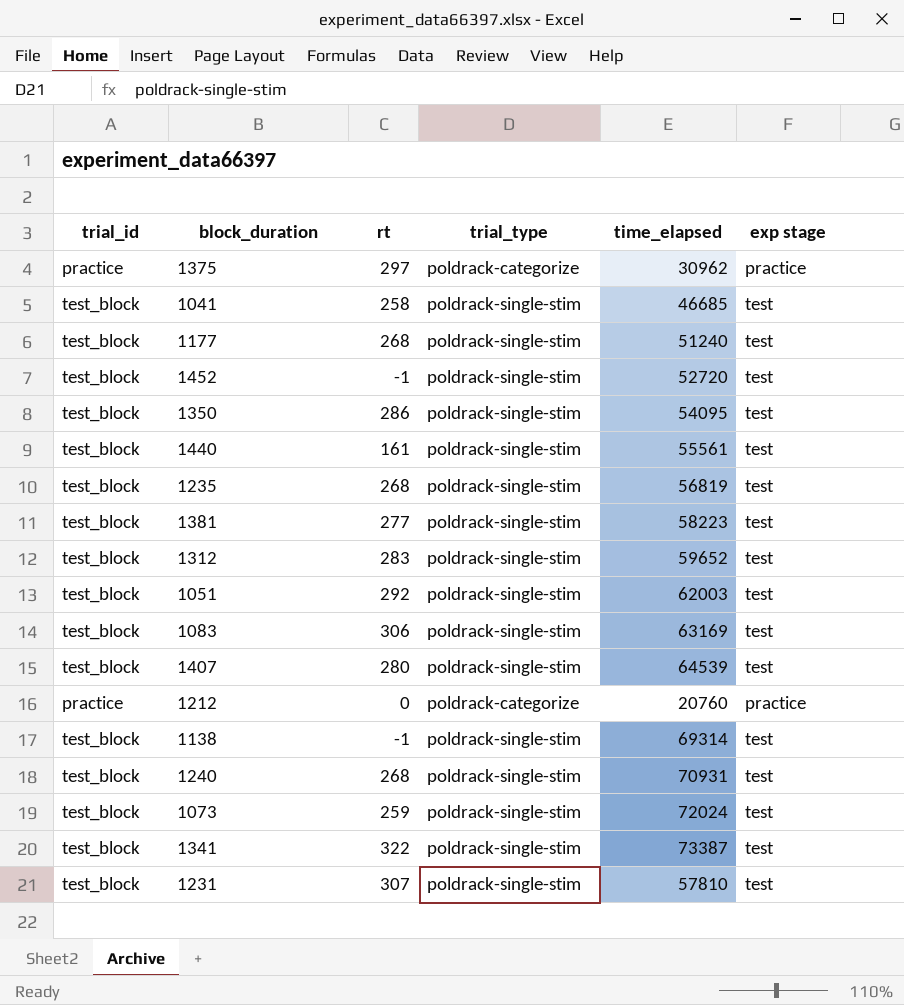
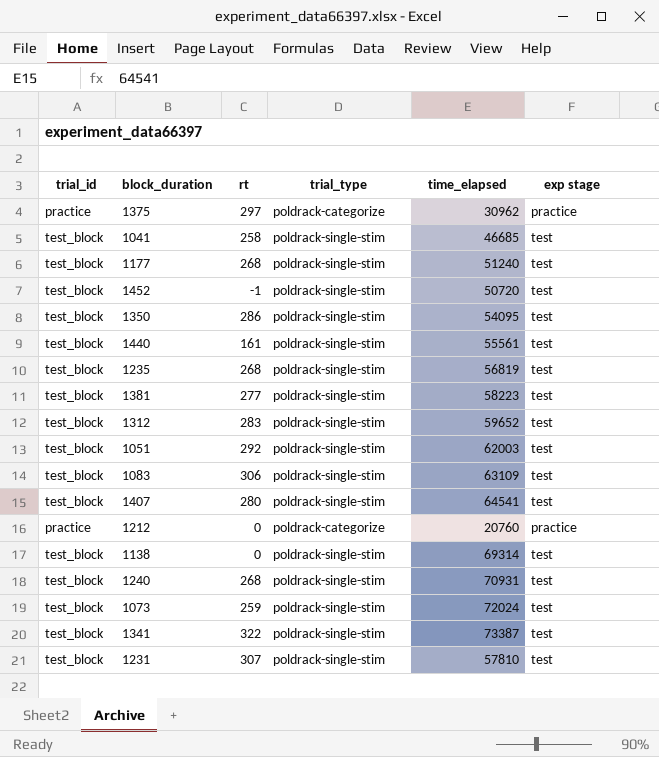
1452 | time_elapsed: 52720 -> 50720
1083 | time_elapsed: 63169 -> 63109
1407 | time_elapsed: 64539 -> 64541
1138 | rt: -1 -> 0

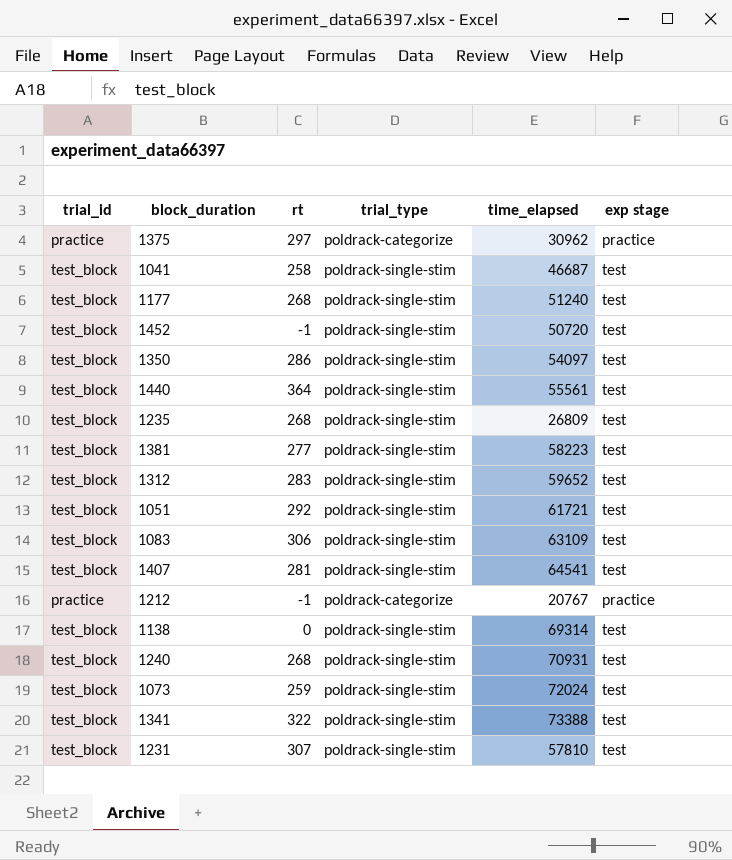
1041 | time_elapsed: 46685 -> 46687
1350 | time_elapsed: 54095 -> 54097
1440 | rt: 161 -> 364
1235 | time_elapsed: 56819 -> 26809
1051 | time_elapsed: 62003 -> 61721
1407 | rt: 280 -> 281
1212 | rt: 0 -> -1
1212 | time_elapsed: 20760 -> 20767
1341 | time_elapsed: 73387 -> 73388

